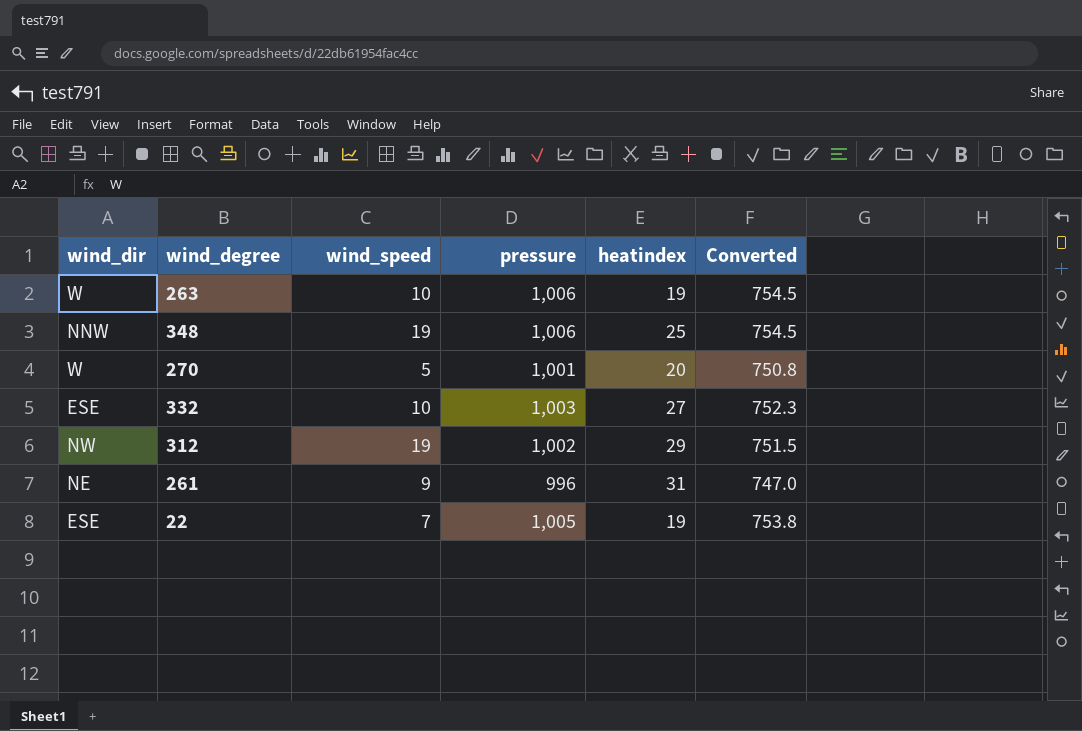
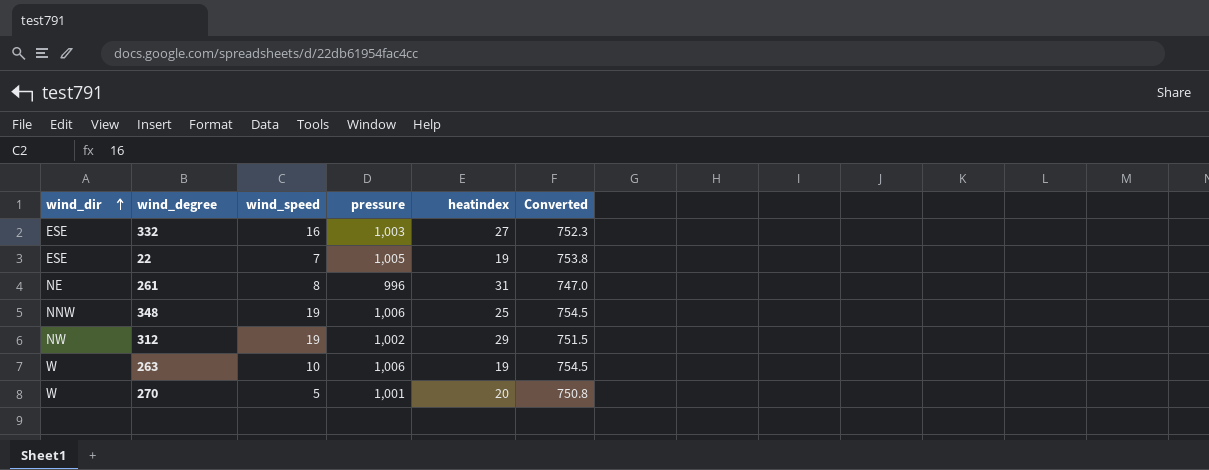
row order: none -> wind_dir ascending
332 | wind_speed: 10 -> 16
261 | wind_speed: 9 -> 8

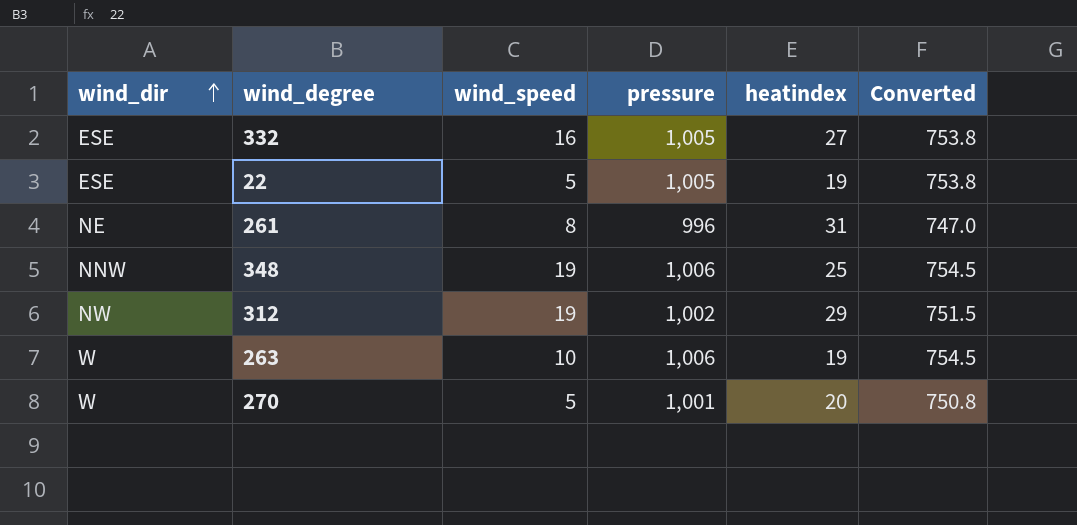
332 | pressure: 1,003 -> 1,005
332 | Converted: 752.3 -> 753.8
22 | wind_speed: 7 -> 5

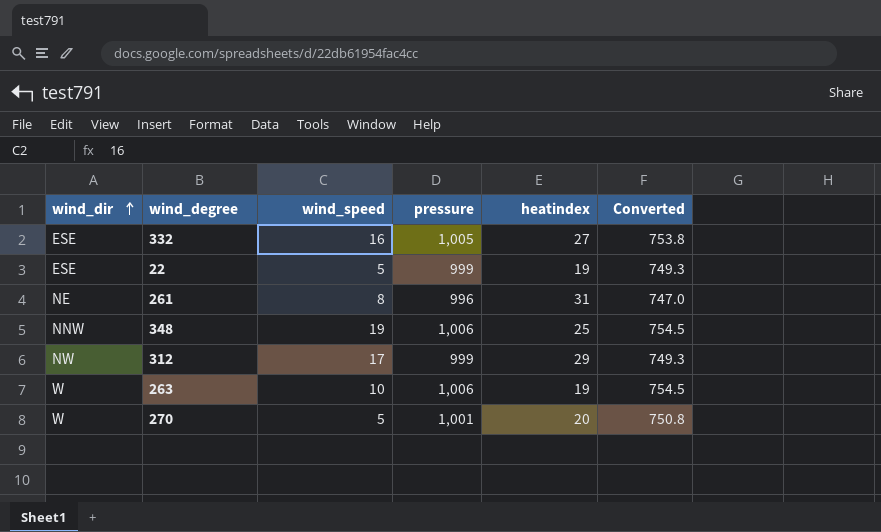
22 | pressure: 1,005 -> 999
22 | Converted: 753.8 -> 749.3
312 | wind_speed: 19 -> 17
312 | pressure: 1,002 -> 999
312 | Converted: 751.5 -> 749.3

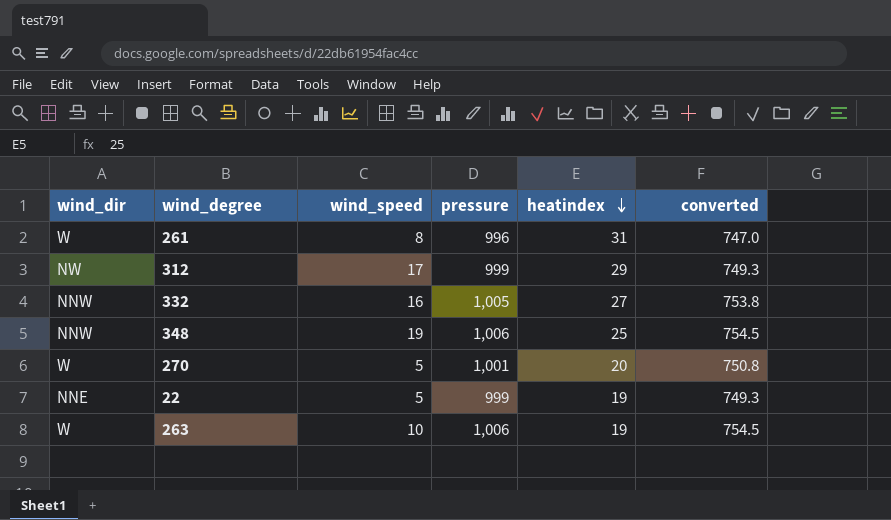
row order: wind_dir ascending -> heatindex descending
column name: Converted -> converted
261 | wind_dir: NE -> W
332 | wind_dir: ESE -> NNW
22 | wind_dir: ESE -> NNE

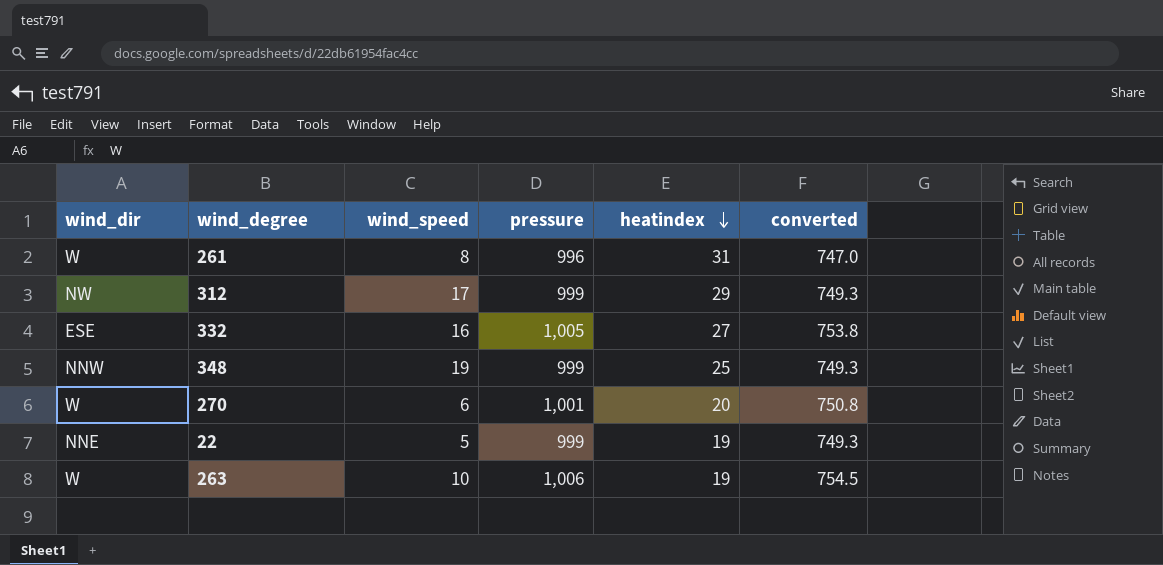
332 | wind_dir: NNW -> ESE
348 | pressure: 1,006 -> 999
348 | converted: 754.5 -> 749.3
270 | wind_speed: 5 -> 6

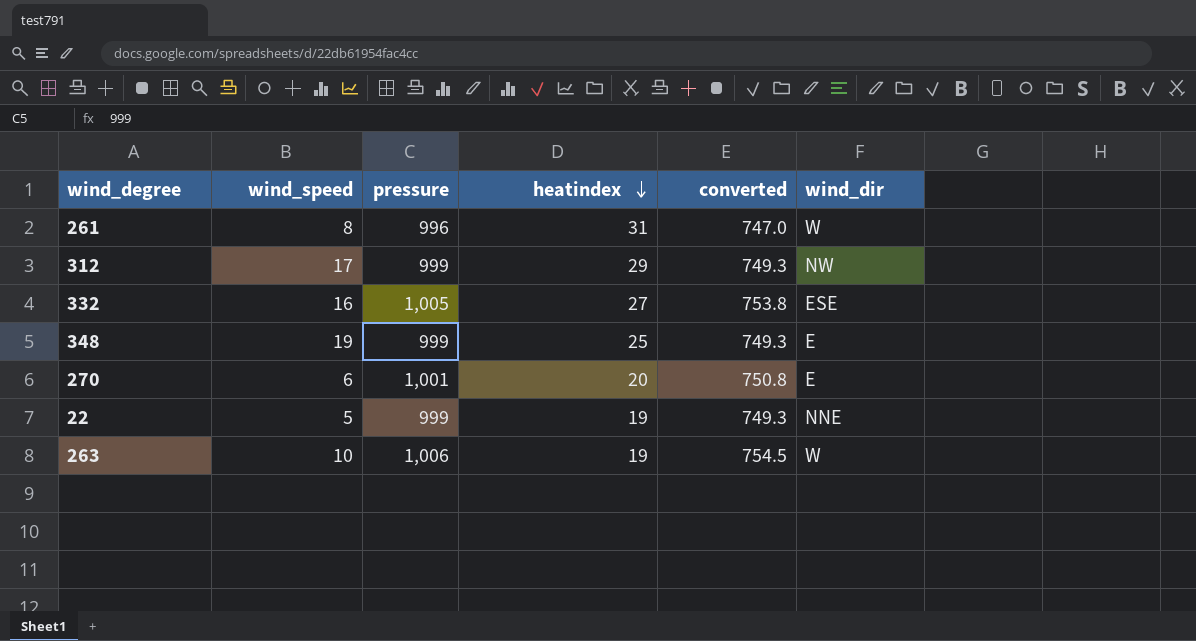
column wind_dir | position: 1 -> 6
348 | wind_dir: NNW -> E
270 | wind_dir: W -> E

